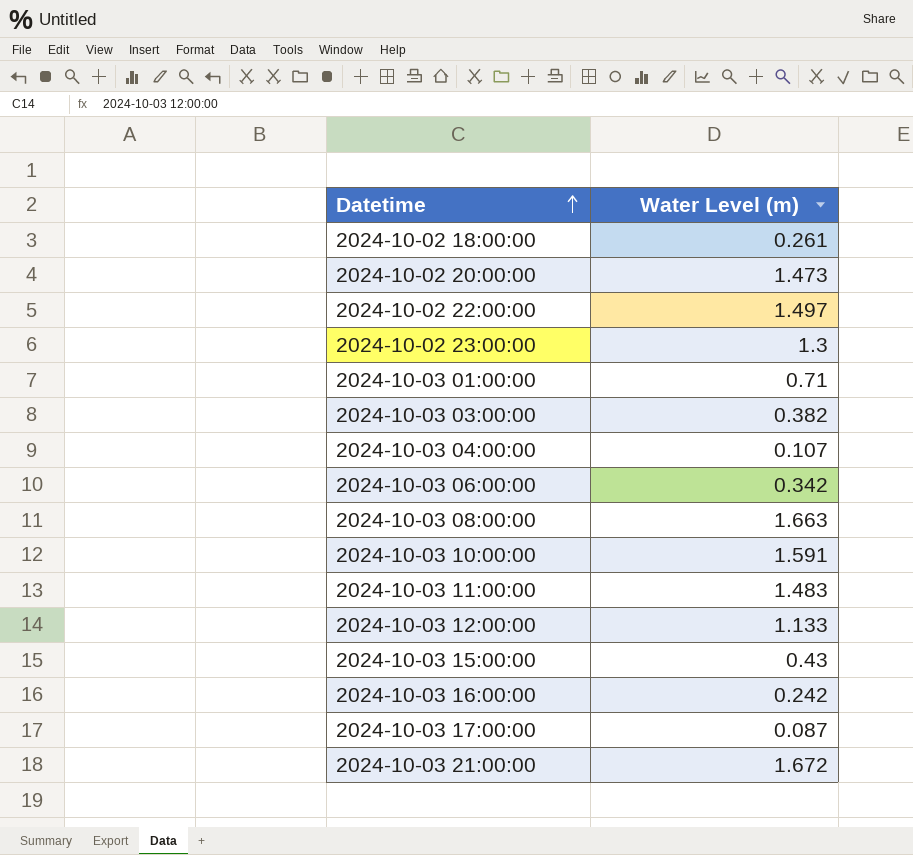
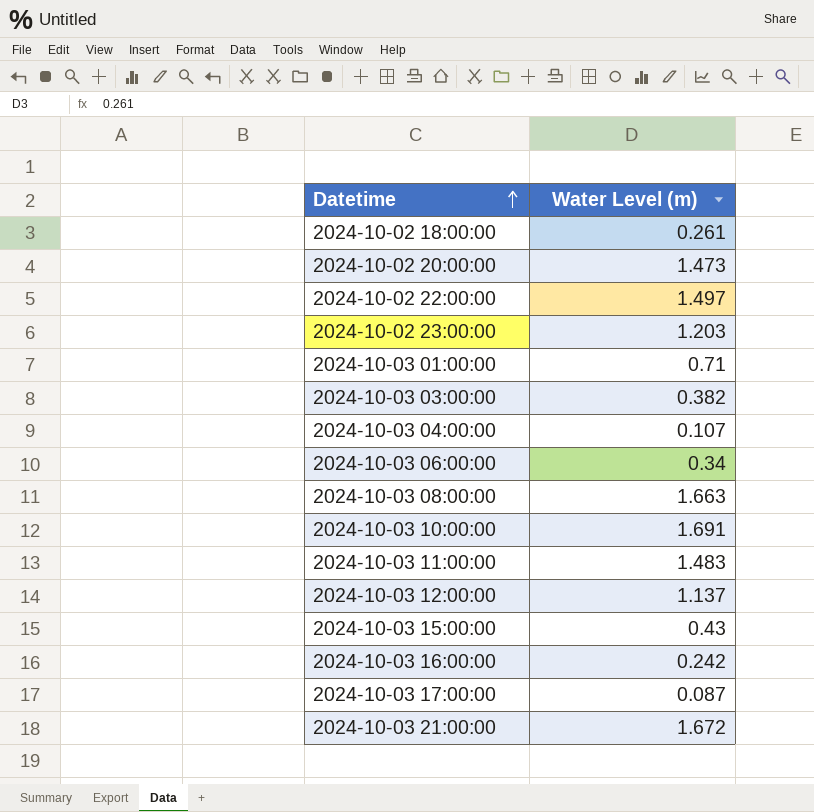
2024-10-02 23:00:00 | Water Level (m): 1.3 -> 1.203
2024-10-03 06:00:00 | Water Level (m): 0.342 -> 0.34
2024-10-03 10:00:00 | Water Level (m): 1.591 -> 1.691
2024-10-03 12:00:00 | Water Level (m): 1.133 -> 1.137

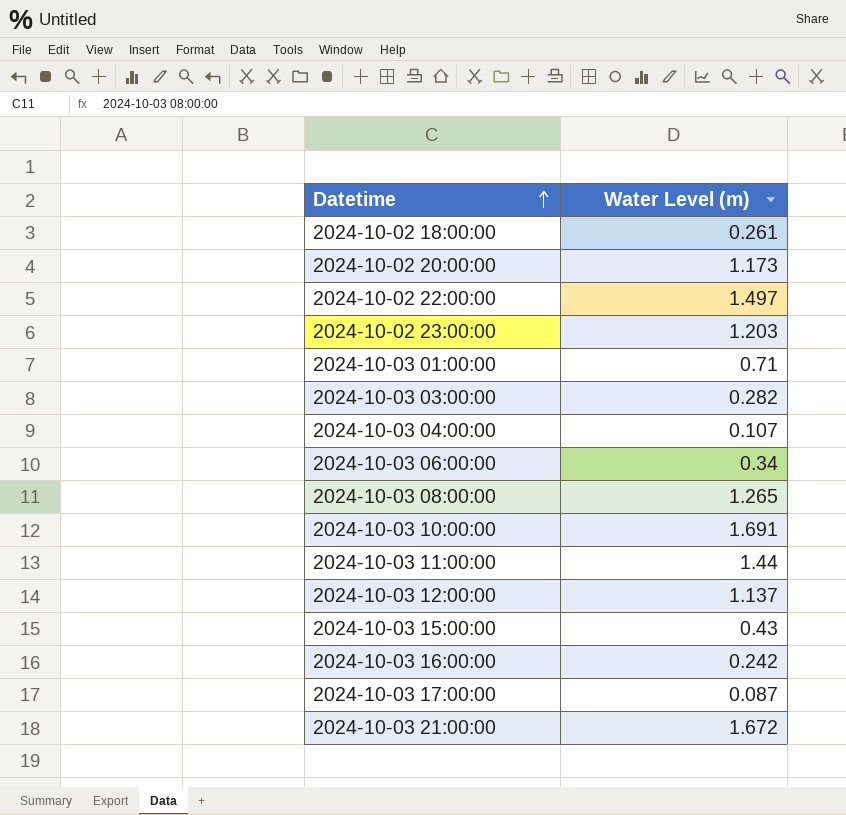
2024-10-02 20:00:00 | Water Level (m): 1.473 -> 1.173
2024-10-03 03:00:00 | Water Level (m): 0.382 -> 0.282
2024-10-03 08:00:00 | Water Level (m): 1.663 -> 1.265
2024-10-03 11:00:00 | Water Level (m): 1.483 -> 1.44

